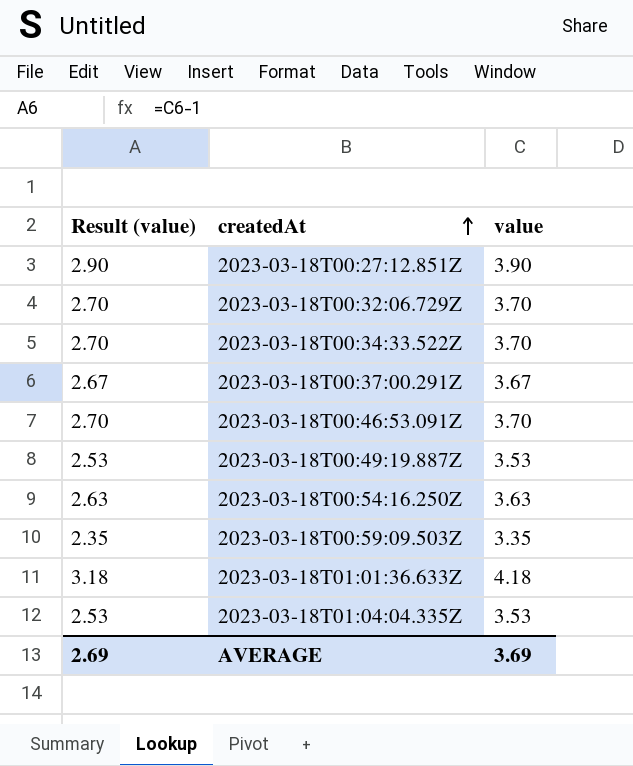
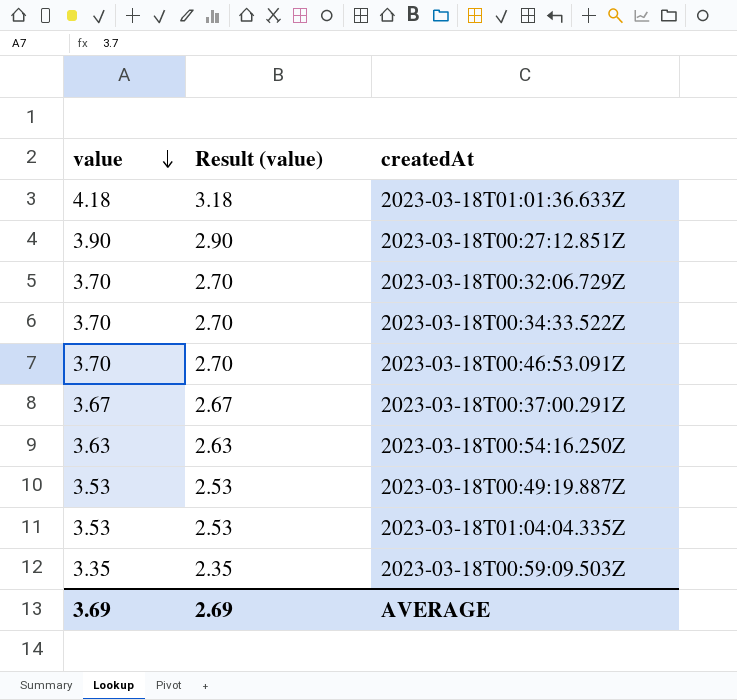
row order: createdAt ascending -> value descending
column value | position: 3 -> 1

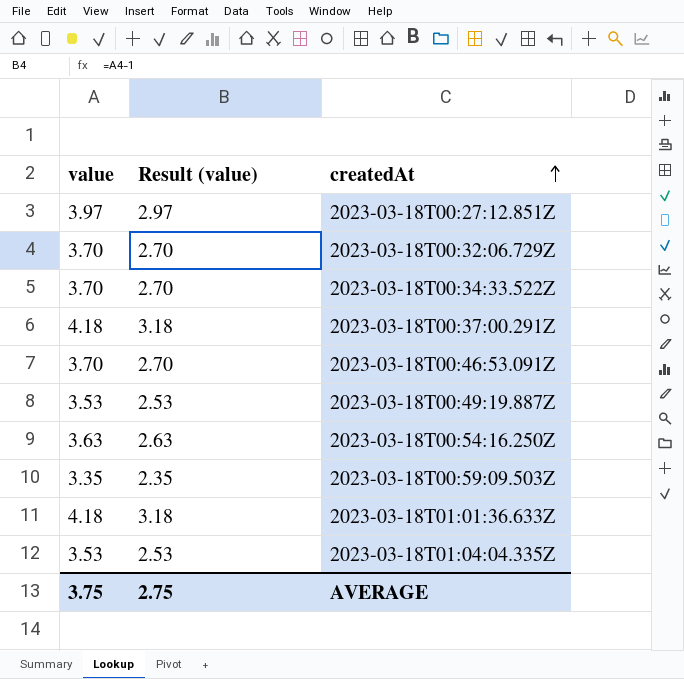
row order: value descending -> createdAt ascending
2023-03-18T00:27:12.851Z | value: 3.90 -> 3.97
2023-03-18T00:27:12.851Z | Result (value): 2.90 -> 2.97
2023-03-18T00:37:00.291Z | value: 3.67 -> 4.18
2023-03-18T00:37:00.291Z | Result (value): 2.67 -> 3.18
AVERAGE | value: 3.69 -> 3.75
AVERAGE | Result (value): 2.69 -> 2.75

